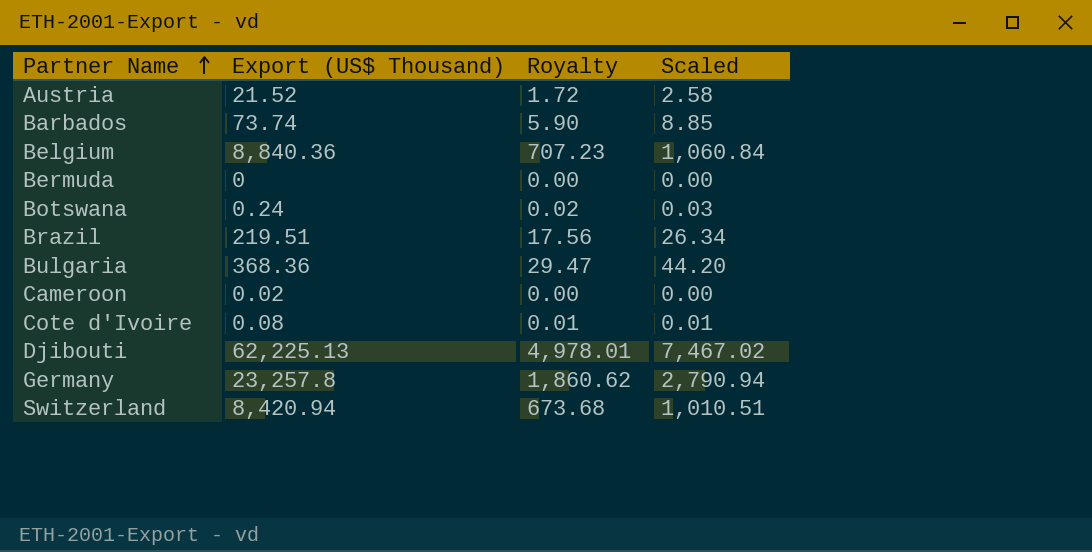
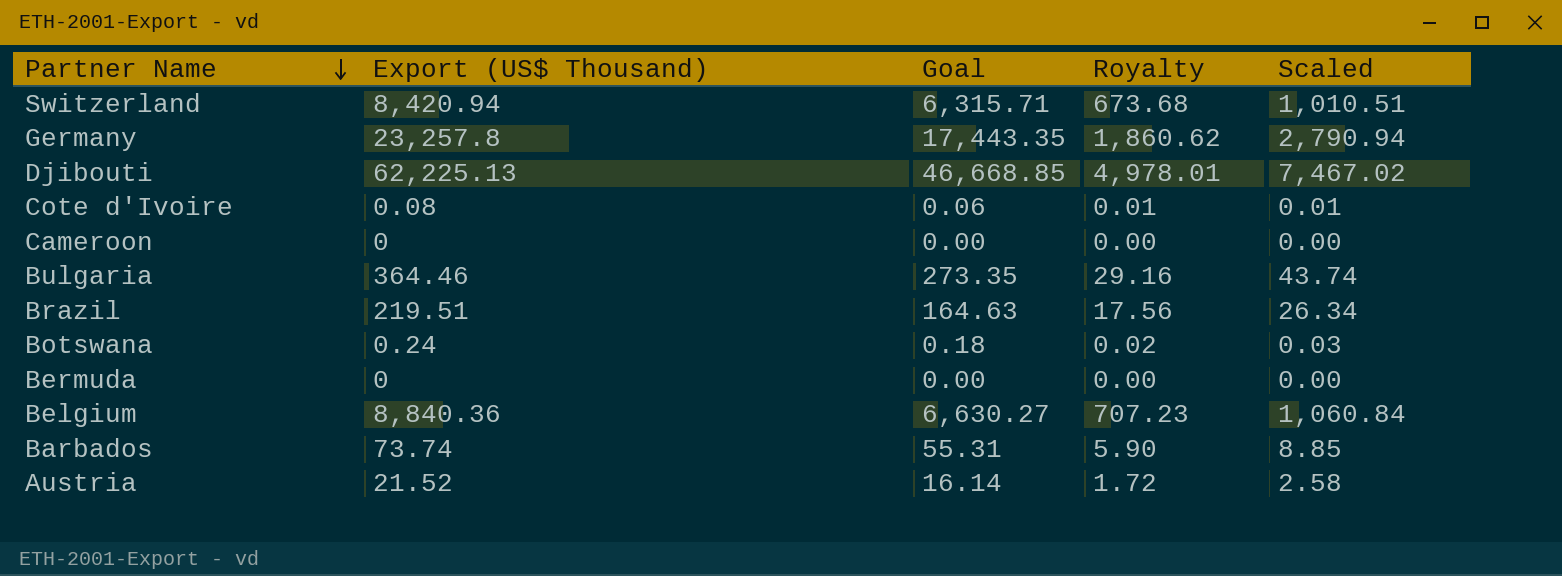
row order: Partner Name ascending -> Partner Name descending
column Goal | formula: none -> [Export (US$ Thousand)] * 0.75
Cameroon | Export (US$ Thousand): 0.02 -> 0
Bulgaria | Export (US$ Thousand): 368.36 -> 364.46
Bulgaria | Royalty: 29.47 -> 29.16
Bulgaria | Scaled: 44.20 -> 43.74

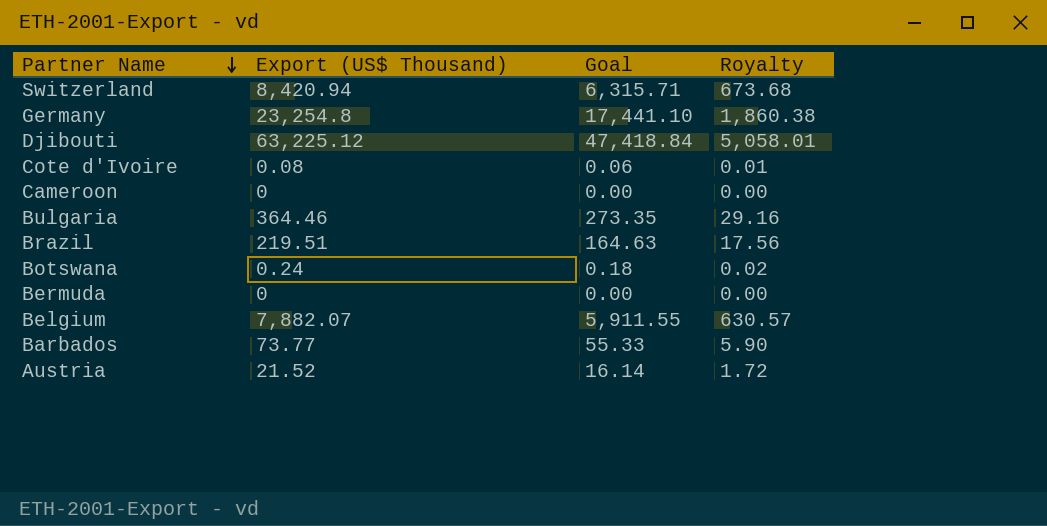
column Scaled | formula: [Export (US$ Thousand)] * 0.12 -> none
Germany | Export (US$ Thousand): 23,257.8 -> 23,254.8
Germany | Goal: 17,443.35 -> 17,441.10
Germany | Royalty: 1,860.62 -> 1,860.38
Djibouti | Export (US$ Thousand): 62,225.13 -> 63,225.12
Djibouti | Goal: 46,668.85 -> 47,418.84
Djibouti | Royalty: 4,978.01 -> 5,058.01
Belgium | Export (US$ Thousand): 8,840.36 -> 7,882.07
Belgium | Goal: 6,630.27 -> 5,911.55
Belgium | Royalty: 707.23 -> 630.57
Barbados | Export (US$ Thousand): 73.74 -> 73.77
Barbados | Goal: 55.31 -> 55.33

